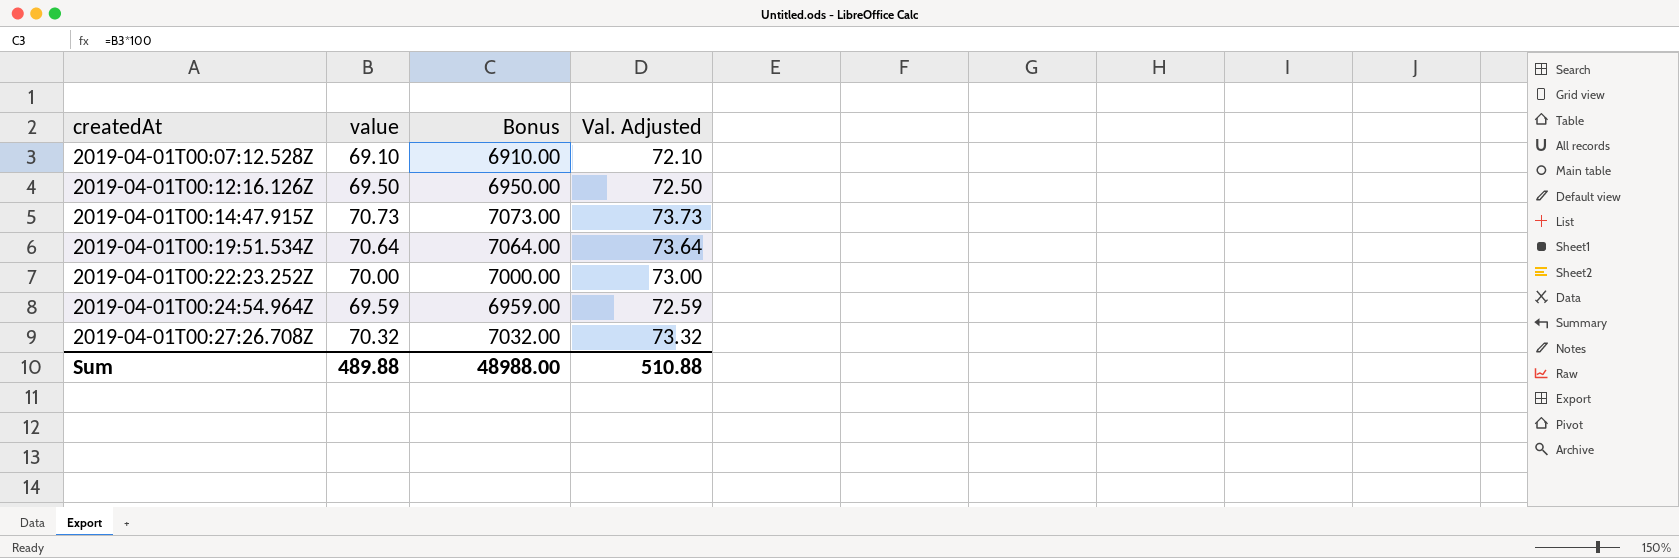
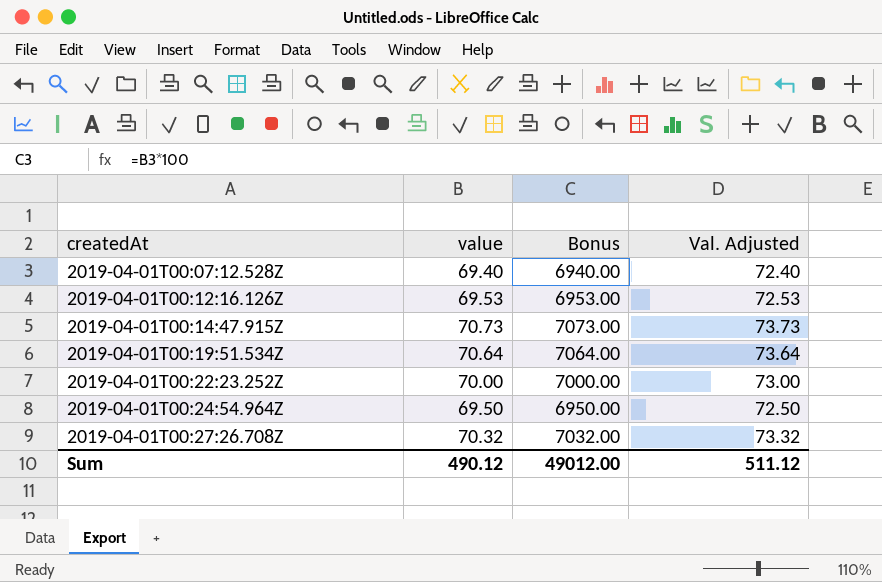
2019-04-01T00:07:12.528Z | value: 69.10 -> 69.40
2019-04-01T00:07:12.528Z | Bonus: 6910.00 -> 6940.00
2019-04-01T00:07:12.528Z | Val. Adjusted: 72.10 -> 72.40
2019-04-01T00:12:16.126Z | value: 69.50 -> 69.53
2019-04-01T00:12:16.126Z | Bonus: 6950.00 -> 6953.00
2019-04-01T00:12:16.126Z | Val. Adjusted: 72.50 -> 72.53
2019-04-01T00:24:54.964Z | value: 69.59 -> 69.50
2019-04-01T00:24:54.964Z | Bonus: 6959.00 -> 6950.00
2019-04-01T00:24:54.964Z | Val. Adjusted: 72.59 -> 72.50
Sum | value: 489.88 -> 490.12
Sum | Bonus: 48988.00 -> 49012.00
Sum | Val. Adjusted: 510.88 -> 511.12

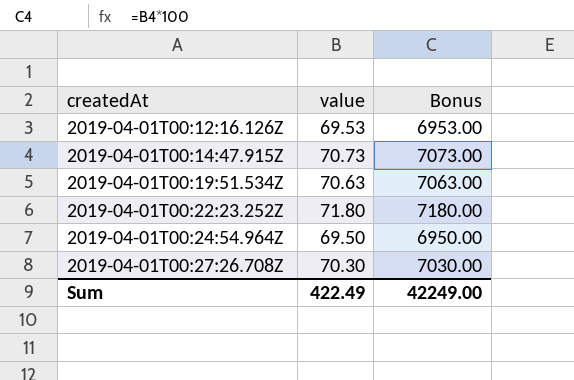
column Val. Adjusted | formula: [value] + 3 -> none
row 2019-04-01T00:07:12.528Z: 69.40 | 6940.00 | 72.40 -> none
2019-04-01T00:19:51.534Z | value: 70.64 -> 70.63
2019-04-01T00:19:51.534Z | Bonus: 7064.00 -> 7063.00
2019-04-01T00:22:23.252Z | value: 70.00 -> 71.80
2019-04-01T00:22:23.252Z | Bonus: 7000.00 -> 7180.00
2019-04-01T00:27:26.708Z | value: 70.32 -> 70.30
2019-04-01T00:27:26.708Z | Bonus: 7032.00 -> 7030.00
Sum | value: 490.12 -> 422.49
Sum | Bonus: 49012.00 -> 42249.00

